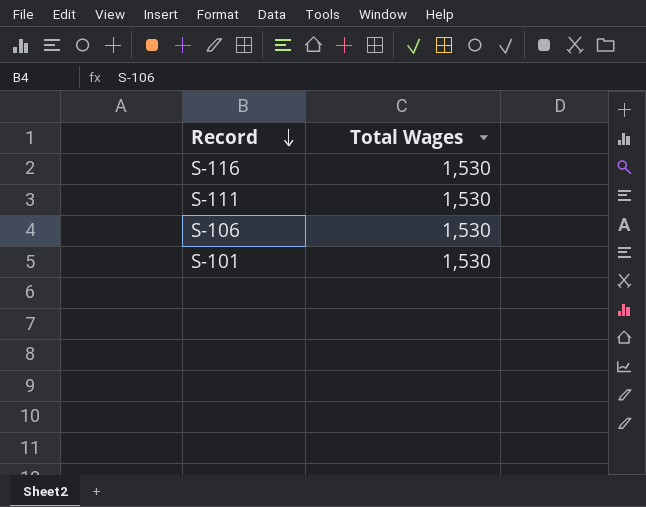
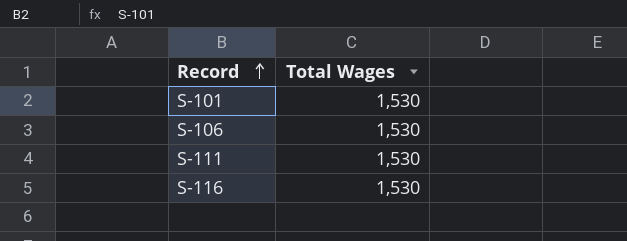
row order: Record descending -> Record ascending

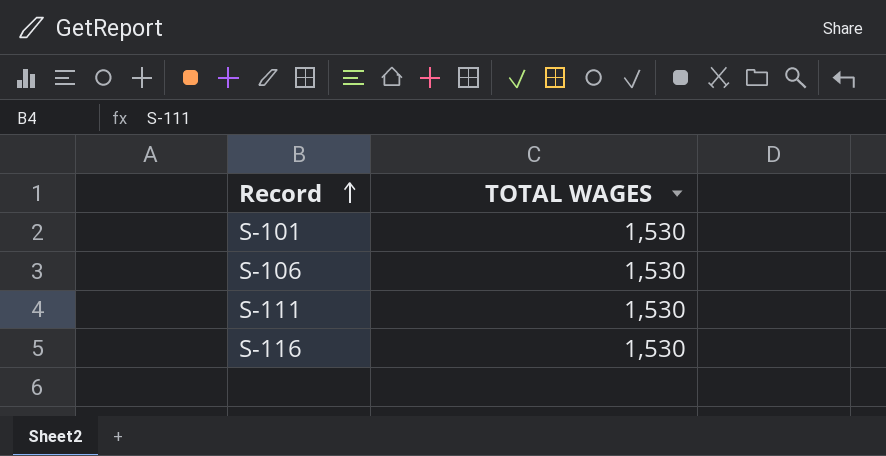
column name: Total Wages -> TOTAL WAGES

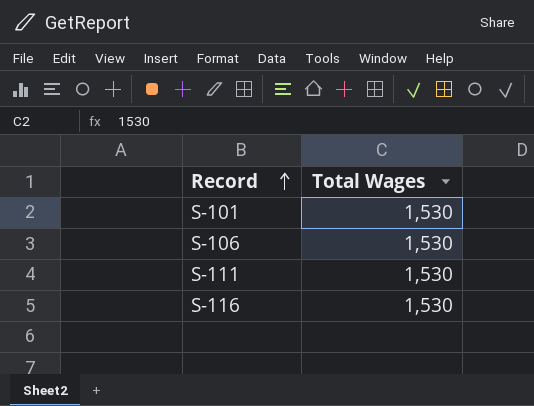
column name: TOTAL WAGES -> Total Wages

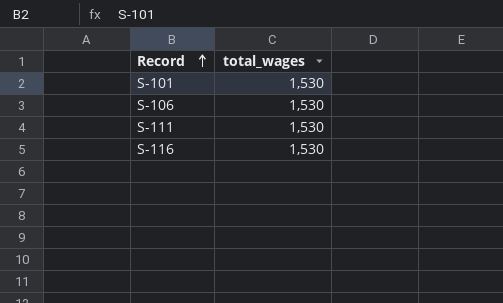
column name: Total Wages -> total_wages

